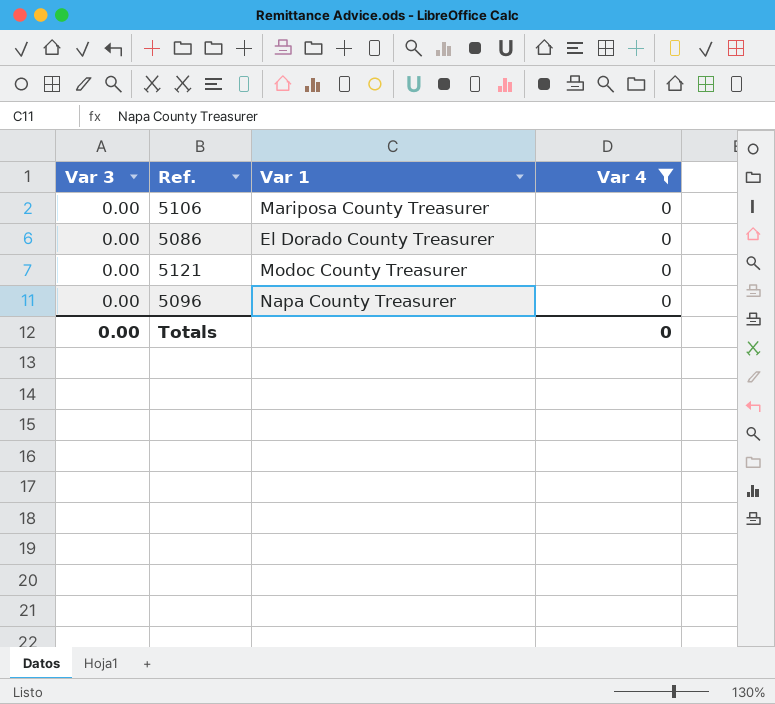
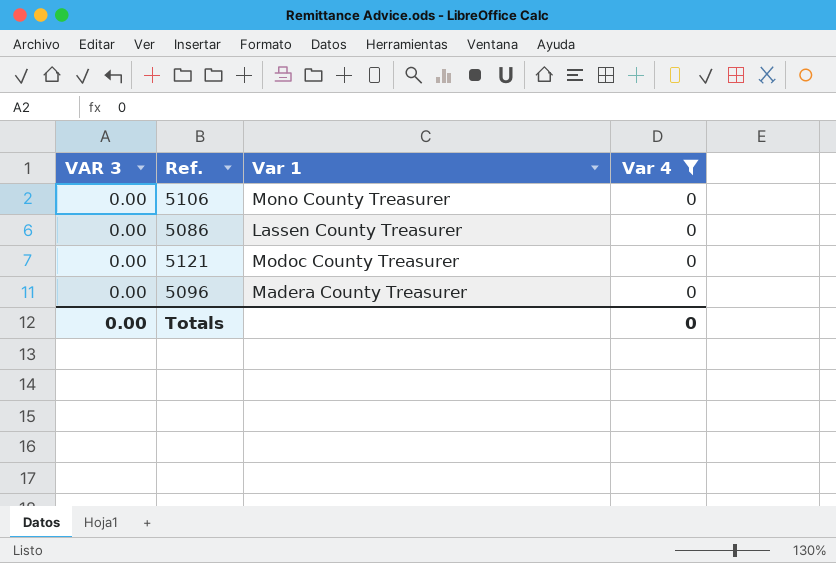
column name: Var 3 -> VAR 3
5106 | Var 1: Mariposa County Treasurer -> Mono County Treasurer
5086 | Var 1: El Dorado County Treasurer -> Lassen County Treasurer
5096 | Var 1: Napa County Treasurer -> Madera County Treasurer

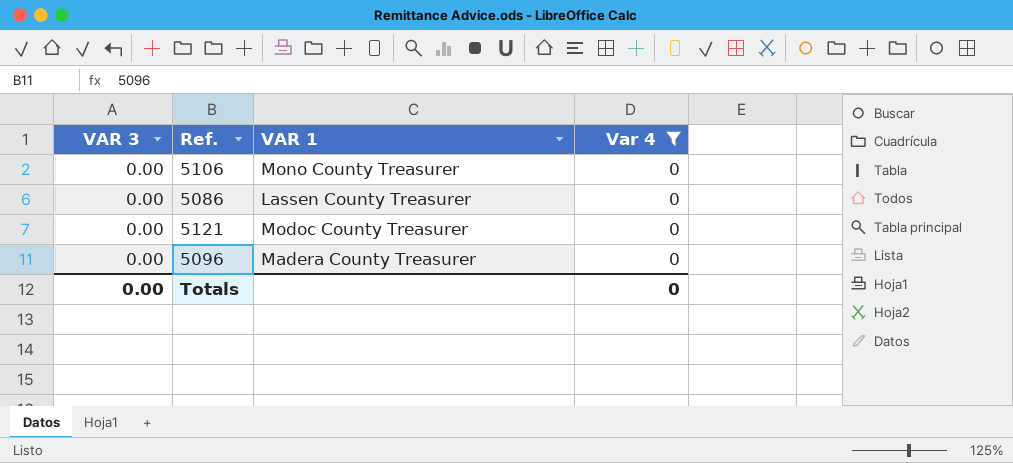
column name: Var 1 -> VAR 1

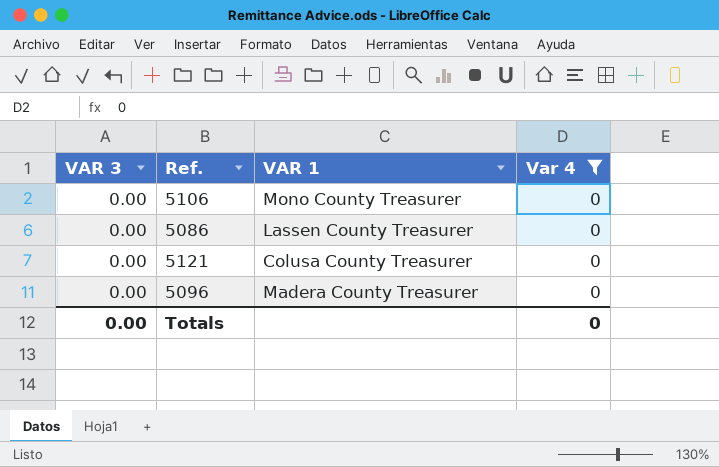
5121 | VAR 1: Modoc County Treasurer -> Colusa County Treasurer

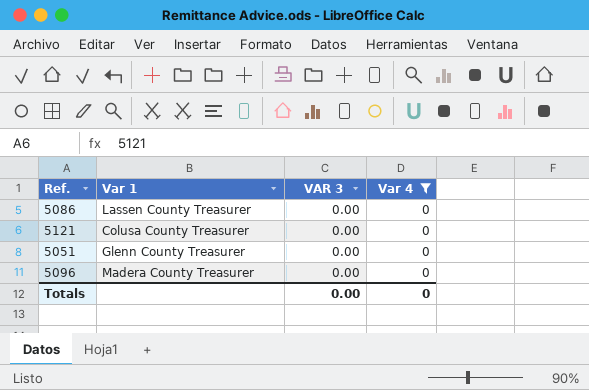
column name: VAR 1 -> Var 1
column VAR 3 | position: 1 -> 3
row 5106: 0.00 | Mono County Treasurer | 0 -> none
row 5051: none -> Glenn County Treasurer | 0.00 | 0

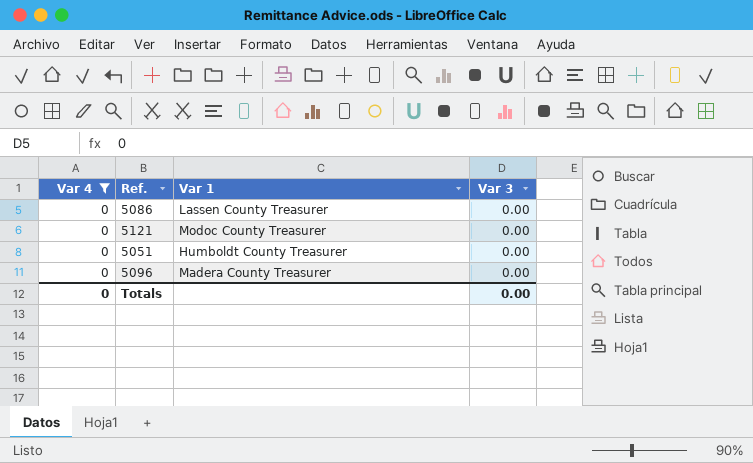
column Var 4 | position: 4 -> 1
column name: VAR 3 -> Var 3
5121 | Var 1: Colusa County Treasurer -> Modoc County Treasurer
5051 | Var 1: Glenn County Treasurer -> Humboldt County Treasurer

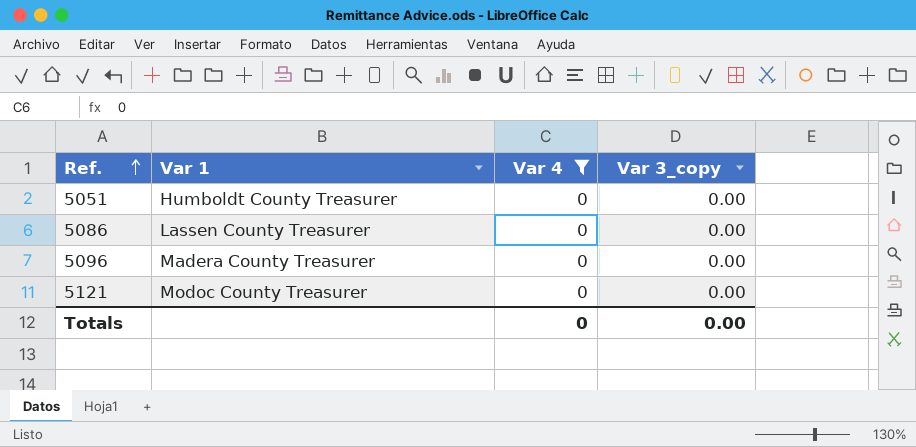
row order: none -> Ref. ascending
column Var 4 | position: 1 -> 3
column name: Var 3 -> Var 3_copy

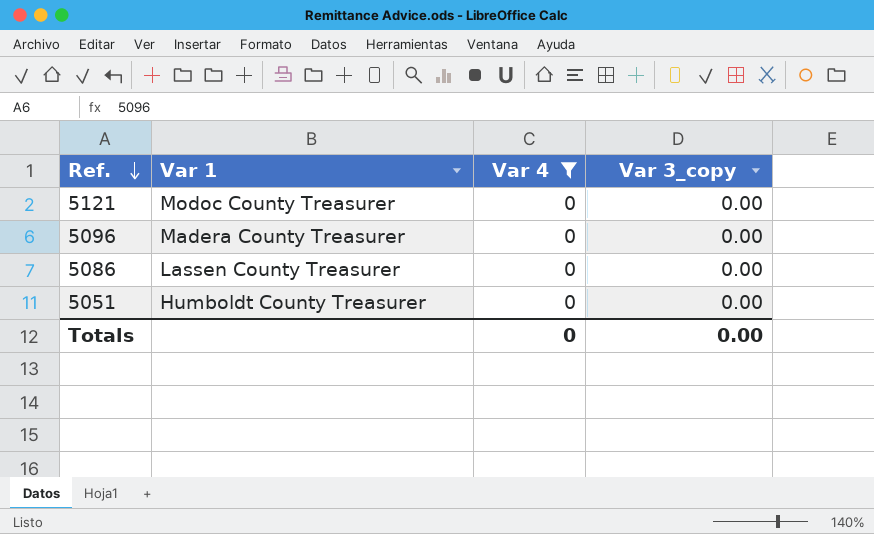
row order: Ref. ascending -> Ref. descending

